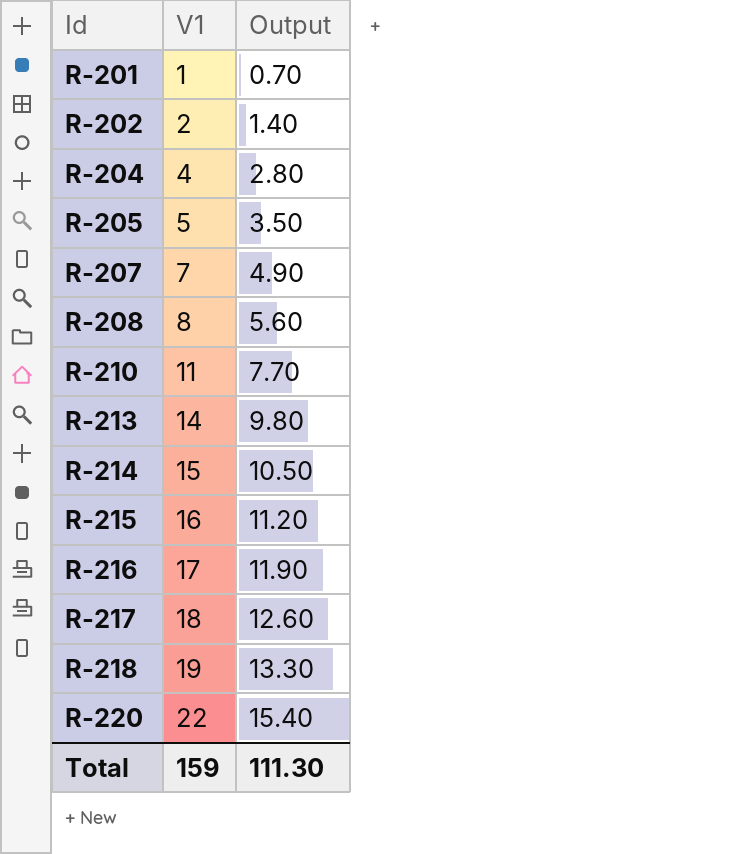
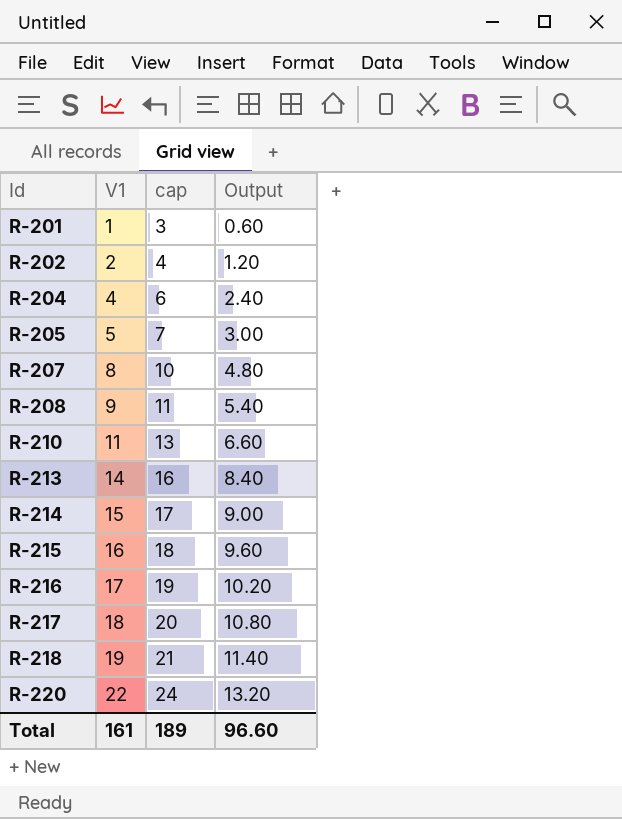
column cap | formula: none -> [V1] + 2
column Output | formula: [V1] * 0.7 -> [V1] * 0.6
R-207 | V1: 7 -> 8
R-208 | V1: 8 -> 9
Total | V1: 159 -> 161
Total | Output: 111.30 -> 96.60

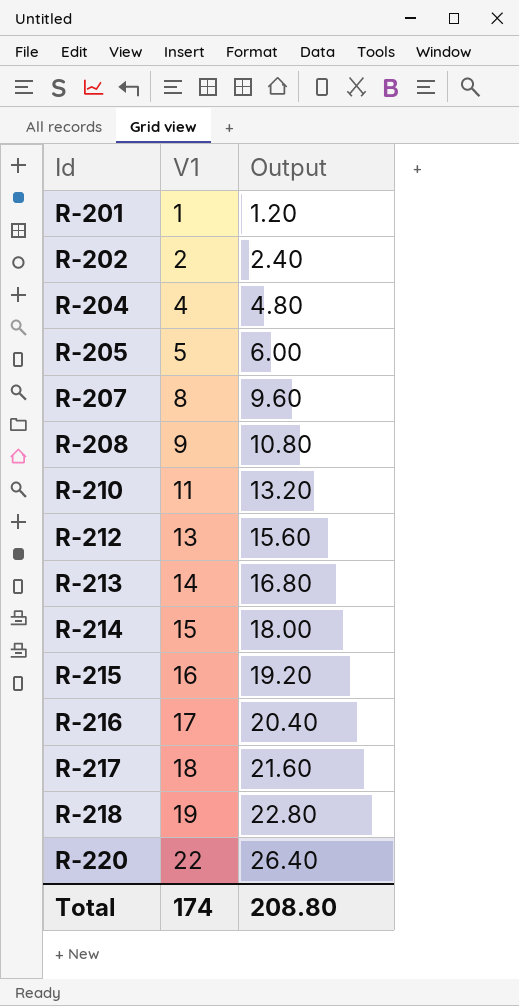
column cap | formula: [V1] + 2 -> none
column Output | formula: [V1] * 0.6 -> [V1] * 1.2
row R-212: none -> 13 | 15.60
Total | V1: 161 -> 174
Total | Output: 96.60 -> 208.80

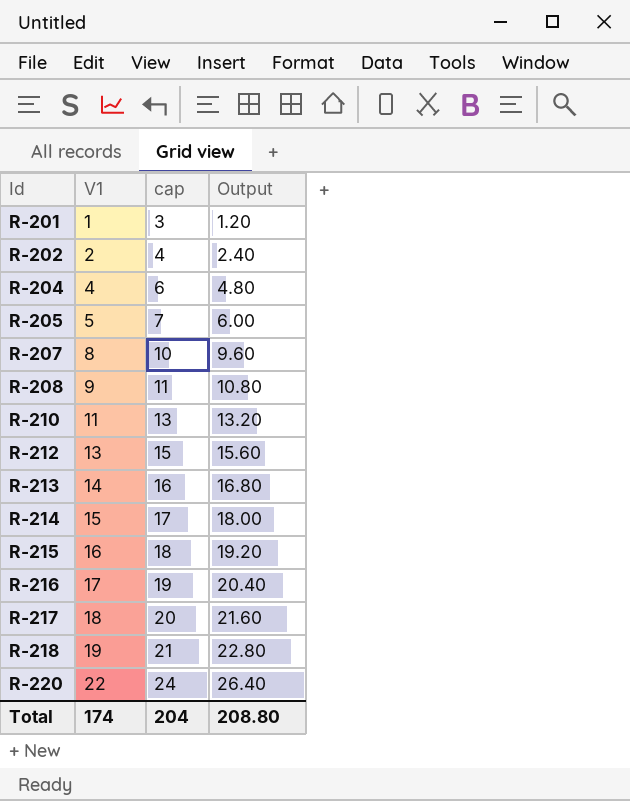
column cap | formula: none -> [V1] + 2

